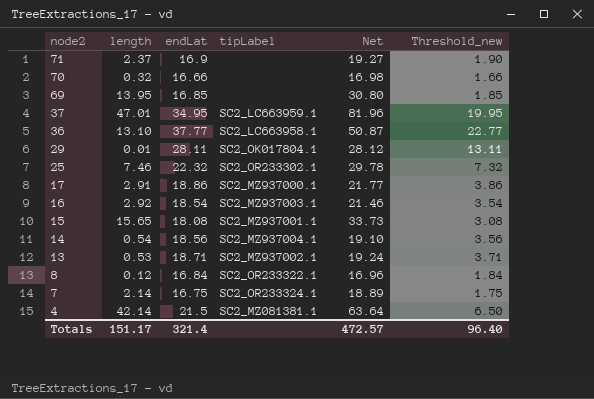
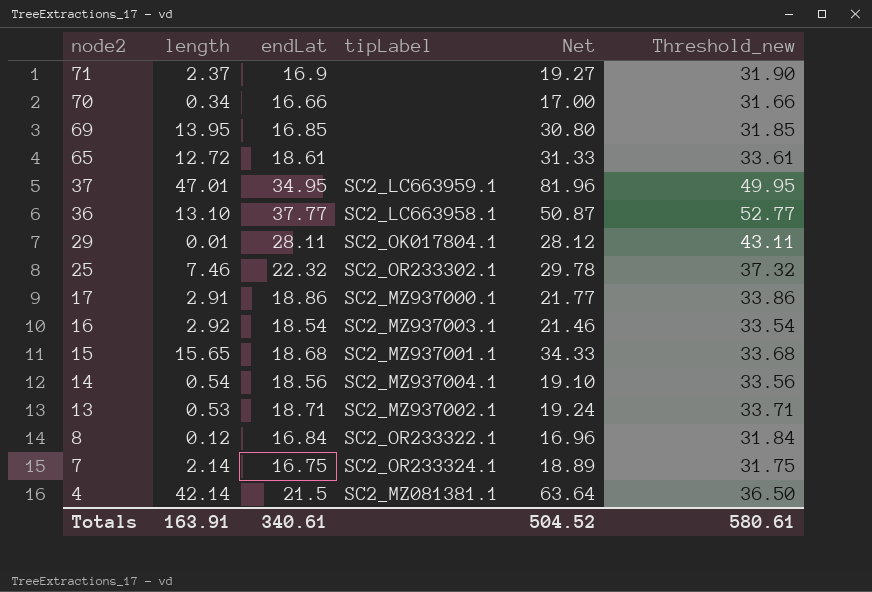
column Threshold_new | formula: [endLat] - 15 -> [endLat] + 15
70 | length: 0.32 -> 0.34
70 | Net: 16.98 -> 17.00
row 65: none -> 12.72 | 18.61 | none | 31.33 | 33.61
15 | endLat: 18.08 -> 18.68
15 | Net: 33.73 -> 34.33
Totals | length: 151.17 -> 163.91
Totals | endLat: 321.4 -> 340.61
Totals | Net: 472.57 -> 504.52
Totals | Threshold_new: 96.40 -> 580.61

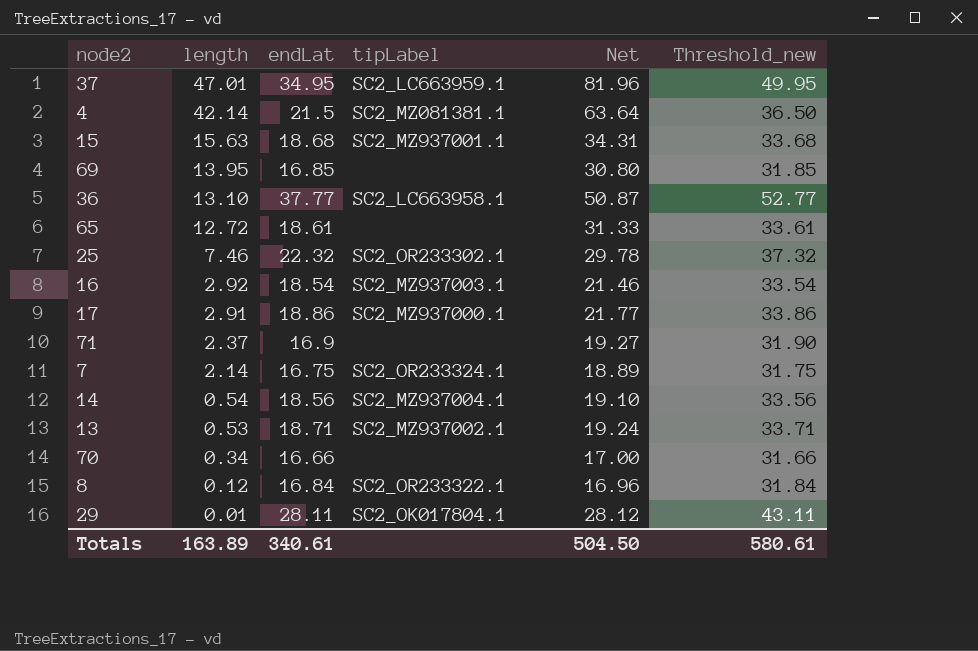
row order: node2 descending -> length descending
15 | length: 15.65 -> 15.63
15 | Net: 34.33 -> 34.31
Totals | length: 163.91 -> 163.89
Totals | Net: 504.52 -> 504.50

